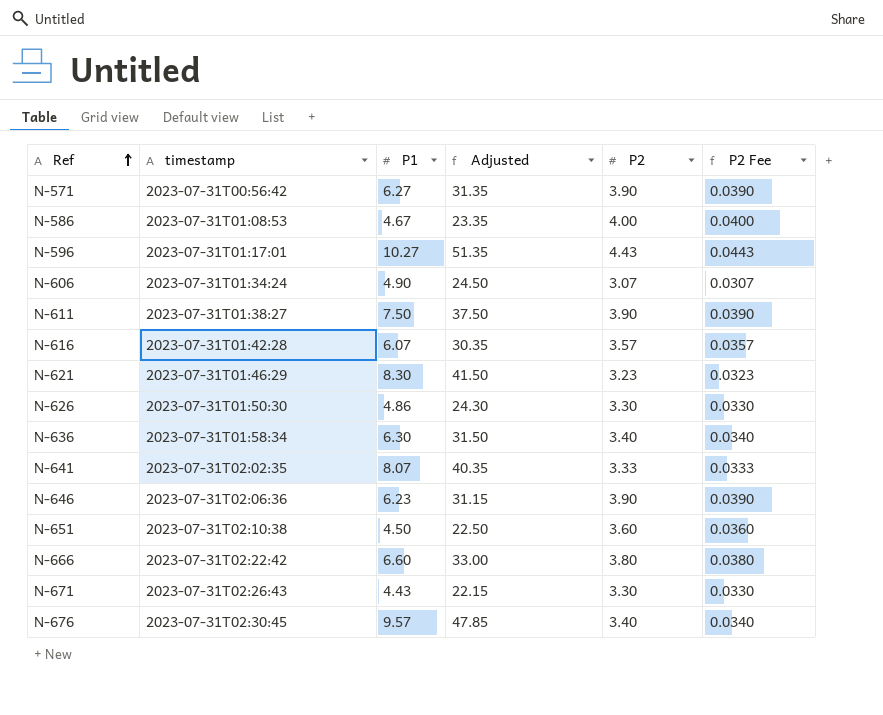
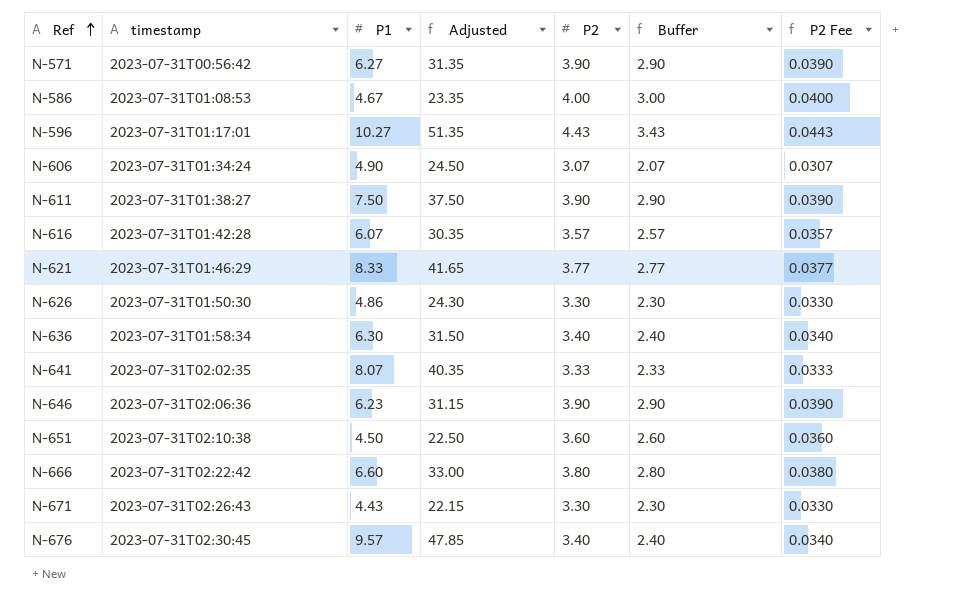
column Buffer | formula: none -> [P2] - 1
N-621 | P1: 8.30 -> 8.33
N-621 | Adjusted: 41.50 -> 41.65
N-621 | P2: 3.23 -> 3.77
N-621 | P2 Fee: 0.0323 -> 0.0377

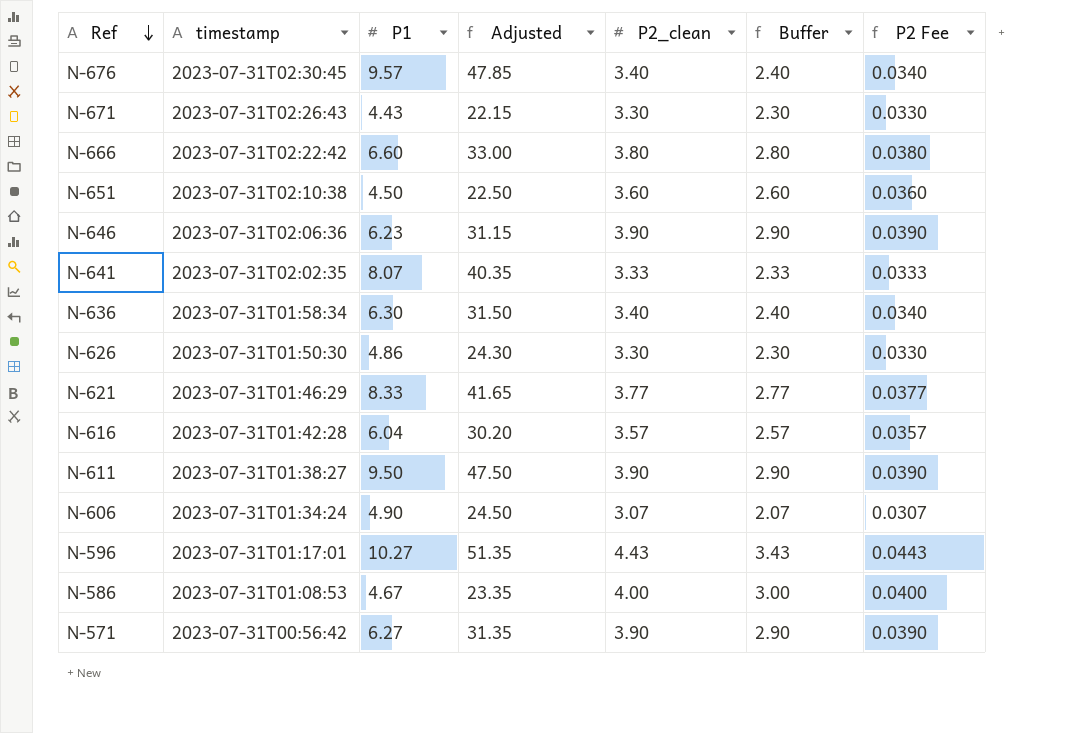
row order: Ref ascending -> Ref descending
column name: P2 -> P2_clean
N-616 | P1: 6.07 -> 6.04
N-616 | Adjusted: 30.35 -> 30.20
N-611 | P1: 7.50 -> 9.50
N-611 | Adjusted: 37.50 -> 47.50

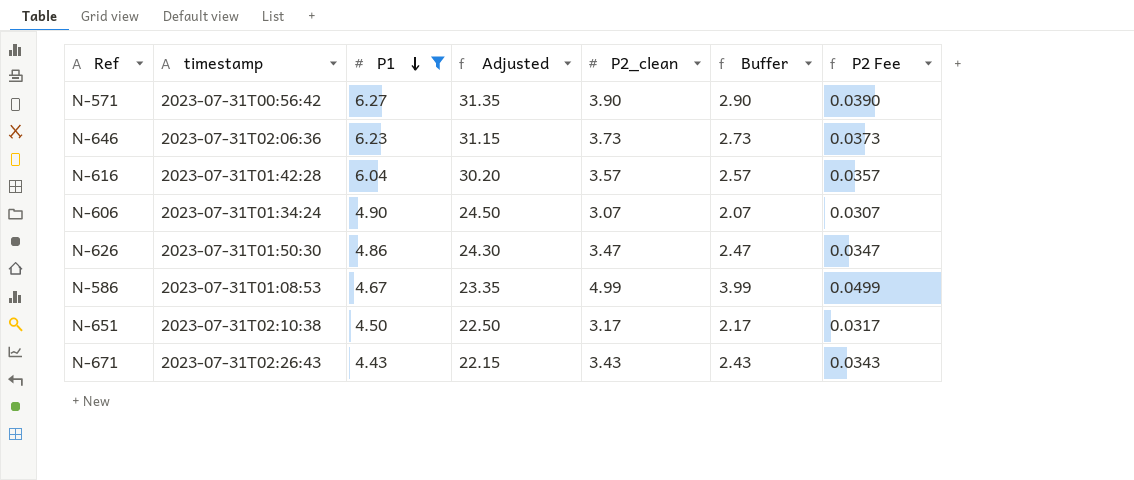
filter: none -> P1 <= 6.27
row order: Ref descending -> P1 descending
N-646 | P2_clean: 3.90 -> 3.73
N-646 | Buffer: 2.90 -> 2.73
N-646 | P2 Fee: 0.0390 -> 0.0373
N-626 | P2_clean: 3.30 -> 3.47
N-626 | Buffer: 2.30 -> 2.47
N-626 | P2 Fee: 0.0330 -> 0.0347
N-586 | P2_clean: 4.00 -> 4.99
N-586 | Buffer: 3.00 -> 3.99
N-586 | P2 Fee: 0.0400 -> 0.0499
N-651 | P2_clean: 3.60 -> 3.17
N-651 | Buffer: 2.60 -> 2.17
N-651 | P2 Fee: 0.0360 -> 0.0317
N-671 | P2_clean: 3.30 -> 3.43
N-671 | Buffer: 2.30 -> 2.43
N-671 | P2 Fee: 0.0330 -> 0.0343

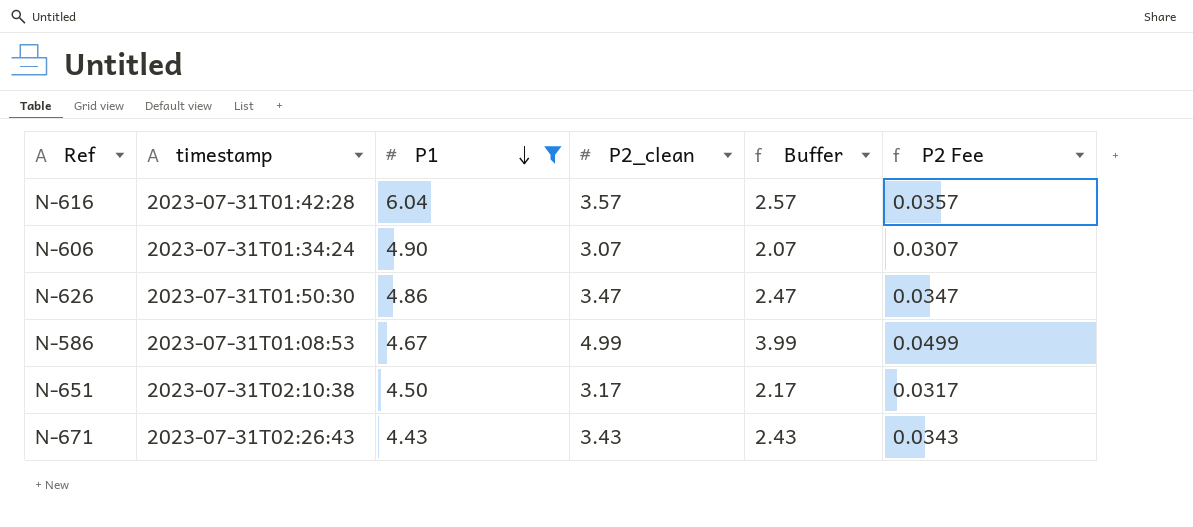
column Adjusted | formula: [P1] * 5 -> none
row N-571: 2023-07-31T00:56:42 | 6.27 | 31.35 | 3.90 | 2.90 | 0.0390 -> none
row N-646: 2023-07-31T02:06:36 | 6.23 | 31.15 | 3.73 | 2.73 | 0.0373 -> none

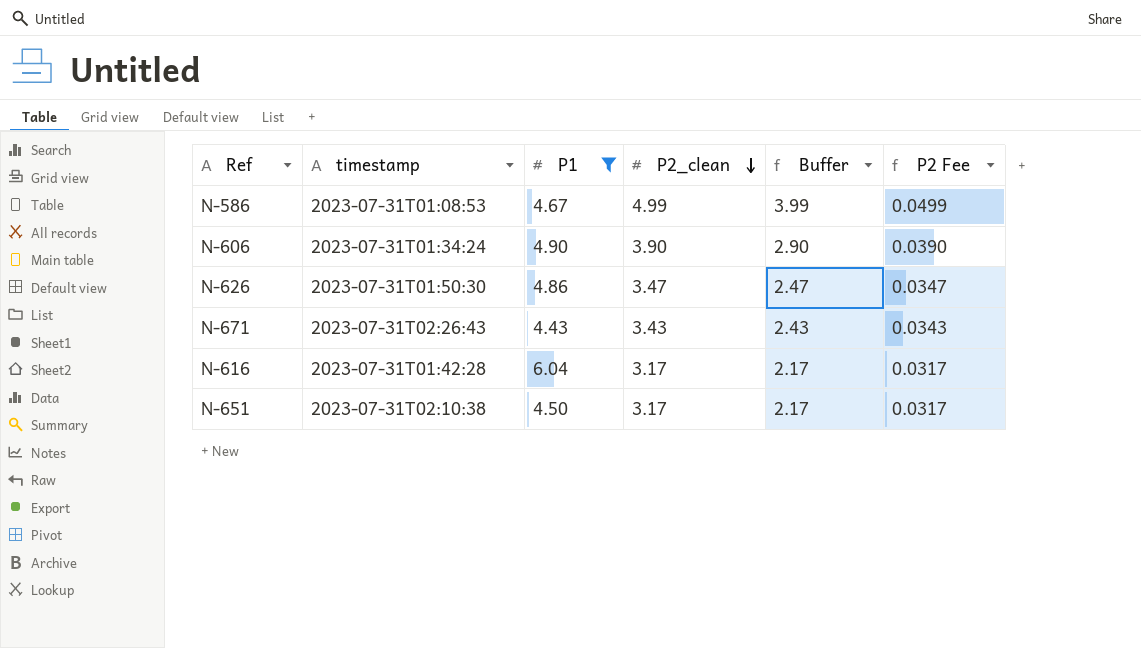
row order: P1 descending -> P2_clean descending
N-606 | P2_clean: 3.07 -> 3.90
N-606 | Buffer: 2.07 -> 2.90
N-606 | P2 Fee: 0.0307 -> 0.0390
N-616 | P2_clean: 3.57 -> 3.17
N-616 | Buffer: 2.57 -> 2.17
N-616 | P2 Fee: 0.0357 -> 0.0317

